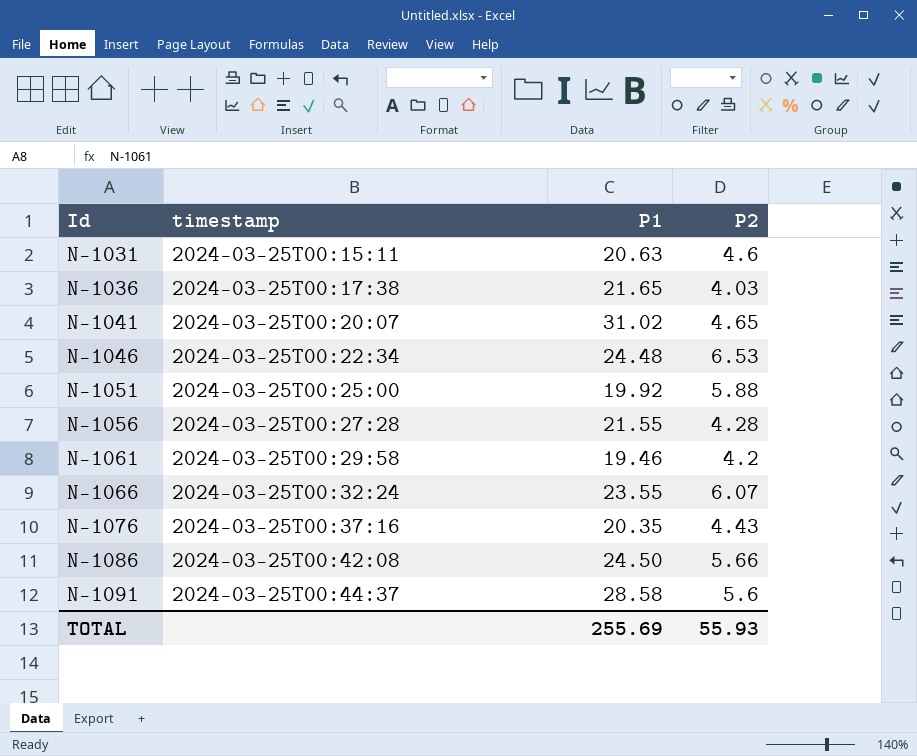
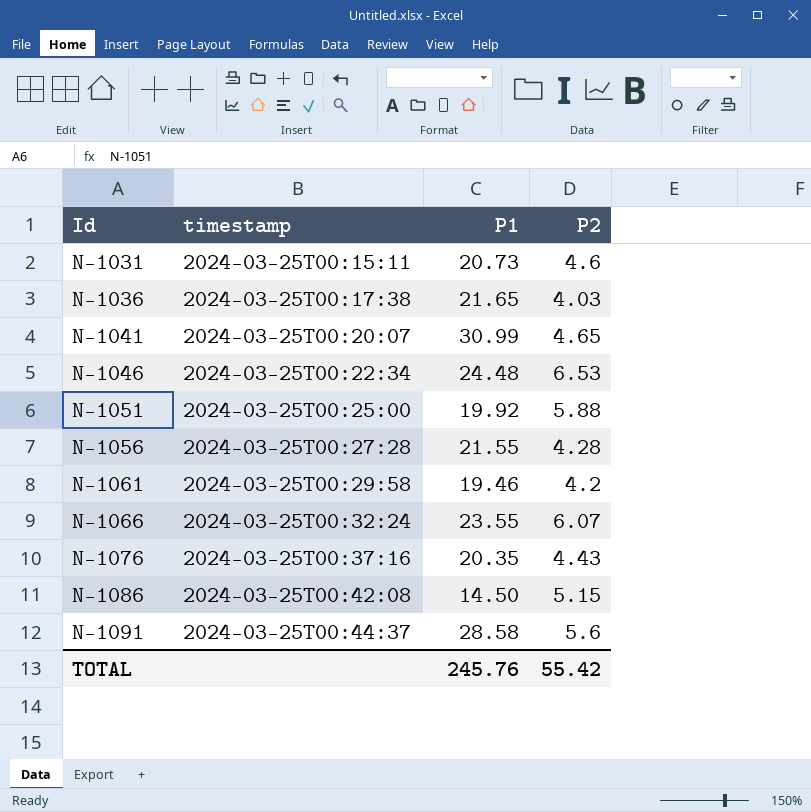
N-1031 | P1: 20.63 -> 20.73
N-1041 | P1: 31.02 -> 30.99
N-1086 | P1: 24.50 -> 14.50
N-1086 | P2: 5.66 -> 5.15
TOTAL | P1: 255.69 -> 245.76
TOTAL | P2: 55.93 -> 55.42

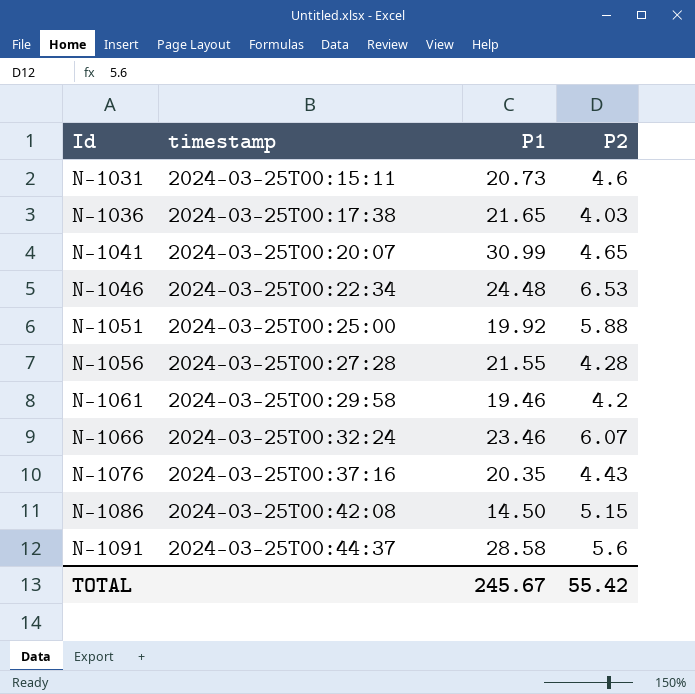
N-1066 | P1: 23.55 -> 23.46
TOTAL | P1: 245.76 -> 245.67

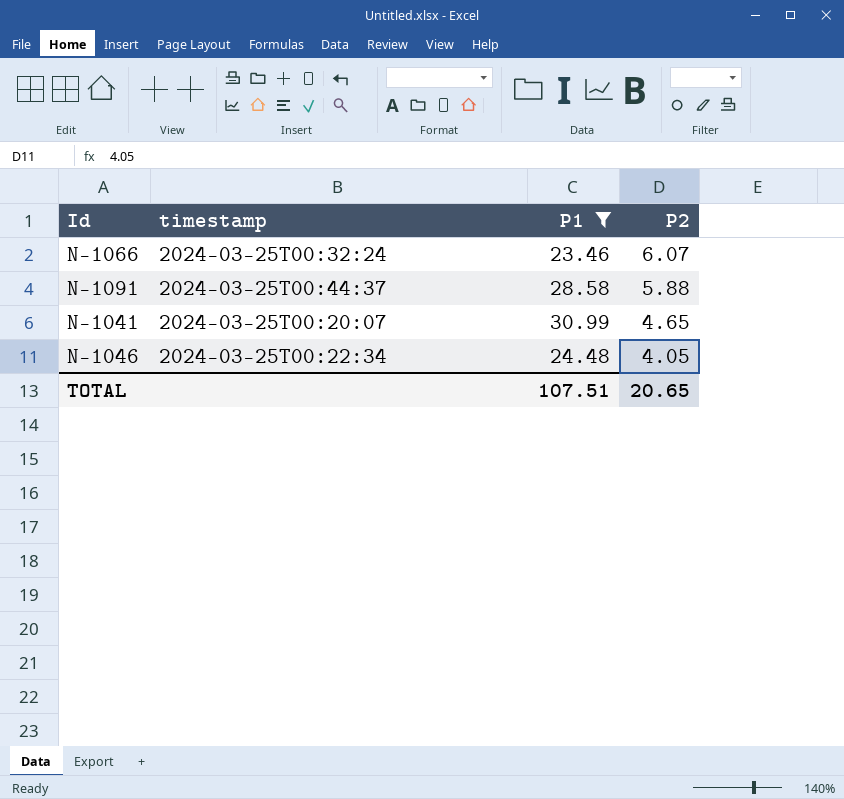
filter: none -> P1 >= 23.46
row order: Id ascending -> P2 descending
N-1091 | P2: 5.6 -> 5.88
N-1046 | P2: 6.53 -> 4.05
TOTAL | P1: 245.67 -> 107.51
TOTAL | P2: 55.42 -> 20.65

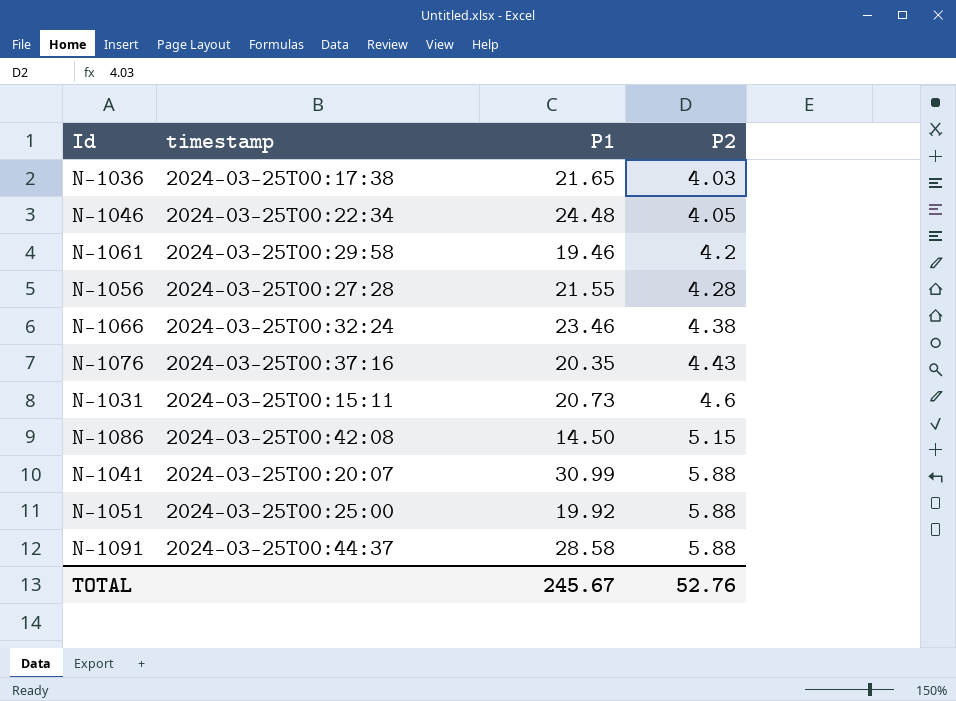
filter: P1 >= 23.46 -> none
row order: P2 descending -> P2 ascending
N-1066 | P2: 6.07 -> 4.38
N-1041 | P2: 4.65 -> 5.88
TOTAL | P1: 107.51 -> 245.67
TOTAL | P2: 20.65 -> 52.76

